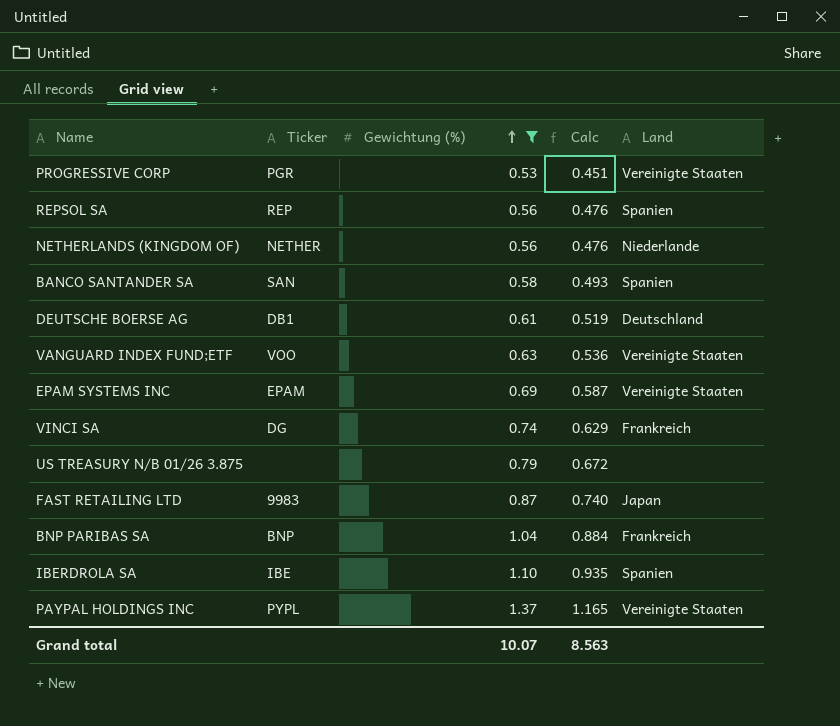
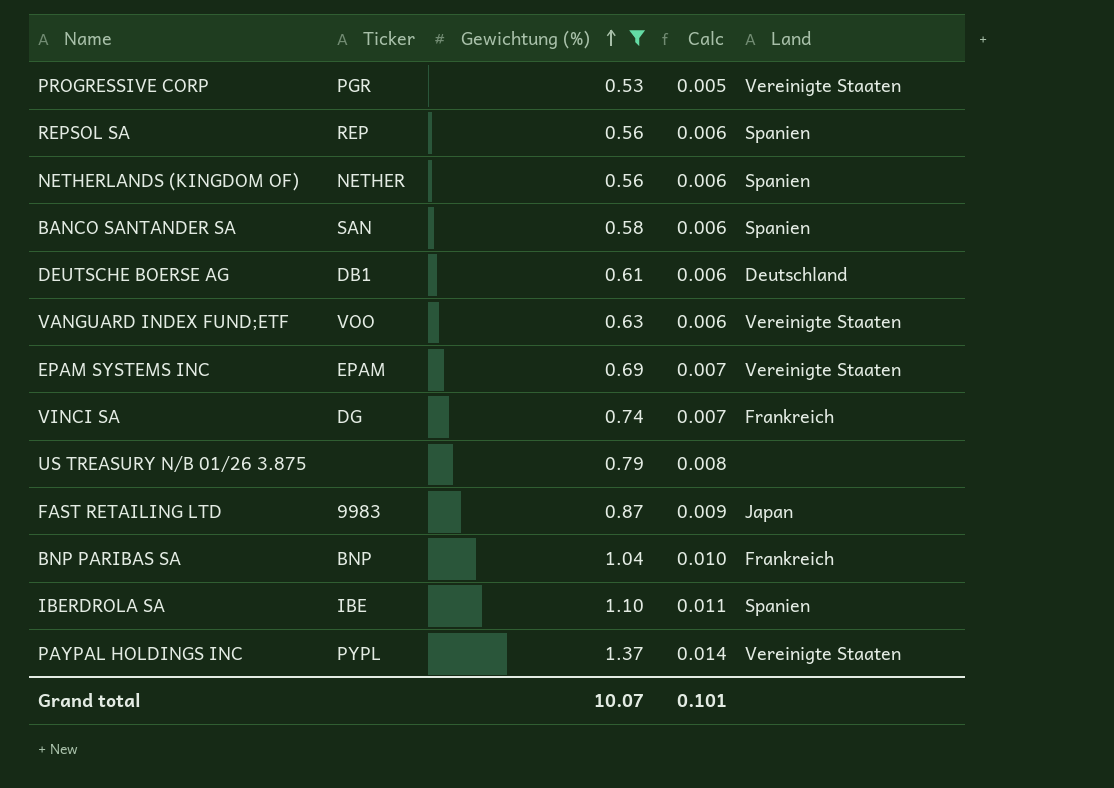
column Calc | formula: [Gewichtung (%)] * 0.85 -> [Gewichtung (%)] * 0.01
NETHERLANDS (KINGDOM OF) | Land: Niederlande -> Spanien
Grand total | Calc: 8.563 -> 0.101

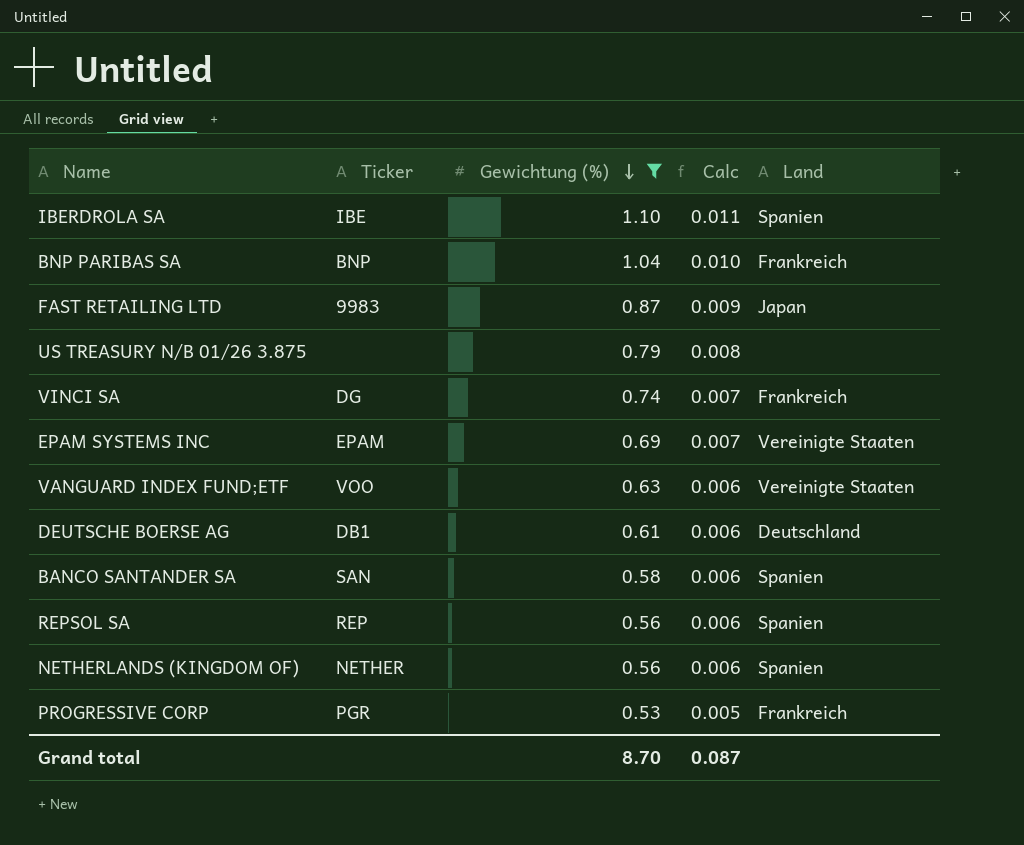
row order: Gewichtung (%) ascending -> Gewichtung (%) descending
row PAYPAL HOLDINGS INC: PYPL | 1.37 | 0.014 | Vereinigte Staaten -> none
PROGRESSIVE CORP | Land: Vereinigte Staaten -> Frankreich
Grand total | Gewichtung (%): 10.07 -> 8.70
Grand total | Calc: 0.101 -> 0.087

